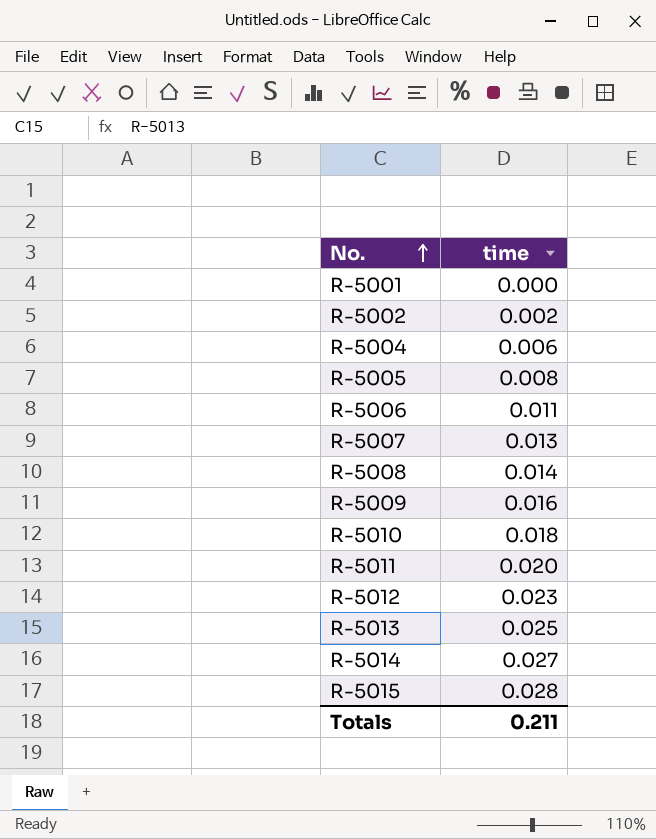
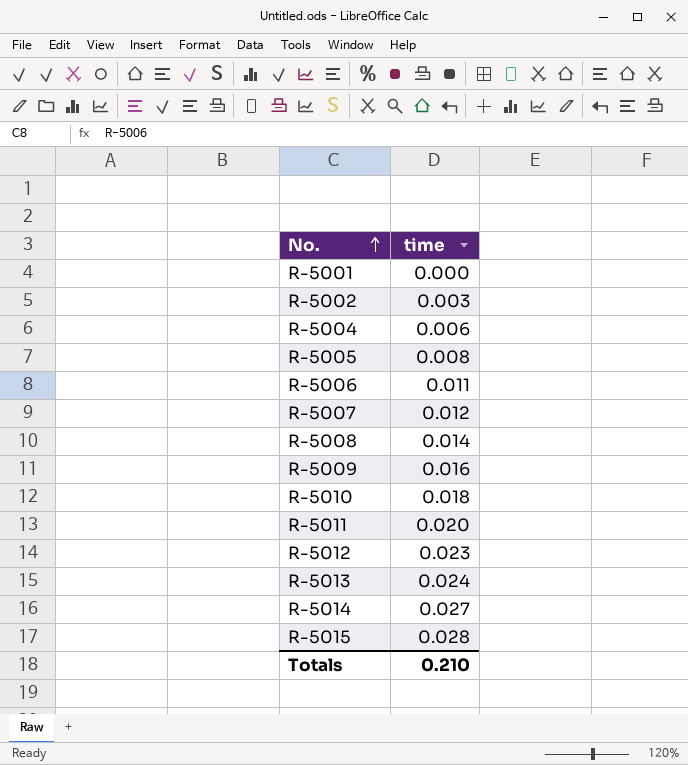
R-5002 | time: 0.002 -> 0.003
R-5007 | time: 0.013 -> 0.012
R-5013 | time: 0.025 -> 0.024
Totals | time: 0.211 -> 0.210

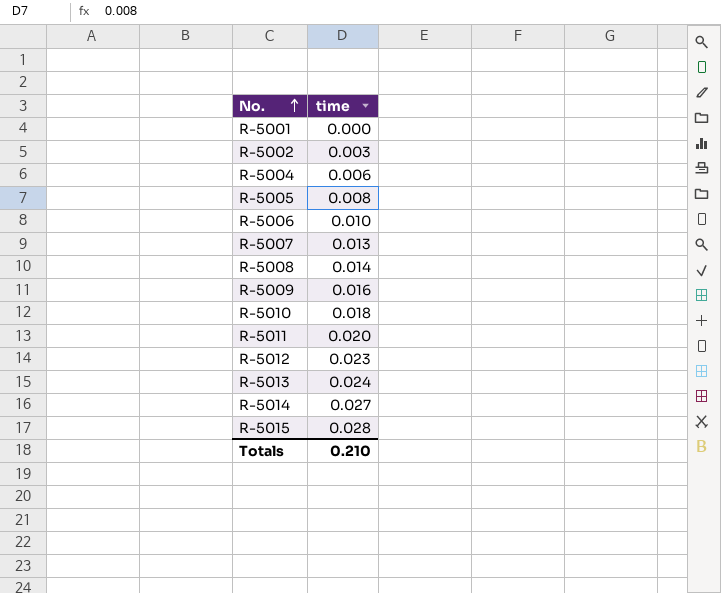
R-5006 | time: 0.011 -> 0.010
R-5007 | time: 0.012 -> 0.013

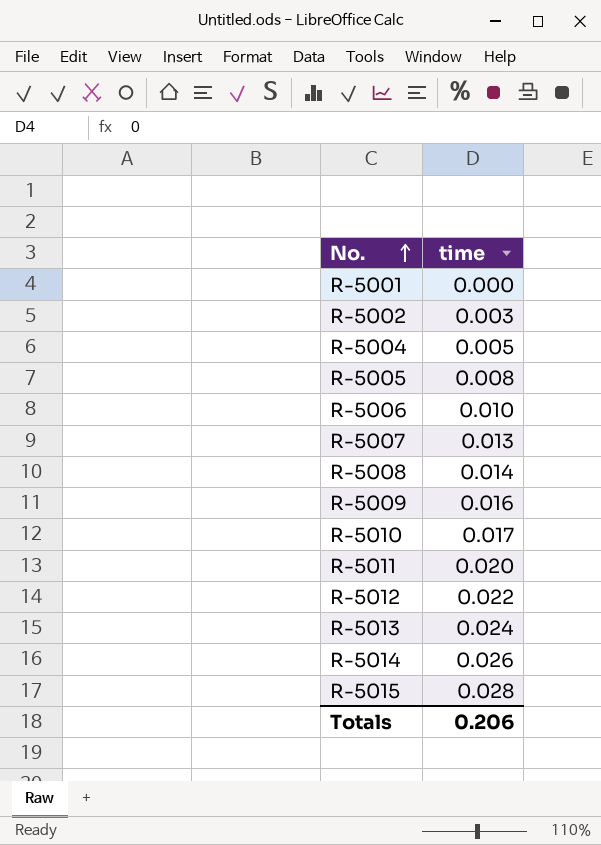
R-5004 | time: 0.006 -> 0.005
R-5010 | time: 0.018 -> 0.017
R-5012 | time: 0.023 -> 0.022
R-5014 | time: 0.027 -> 0.026
Totals | time: 0.210 -> 0.206

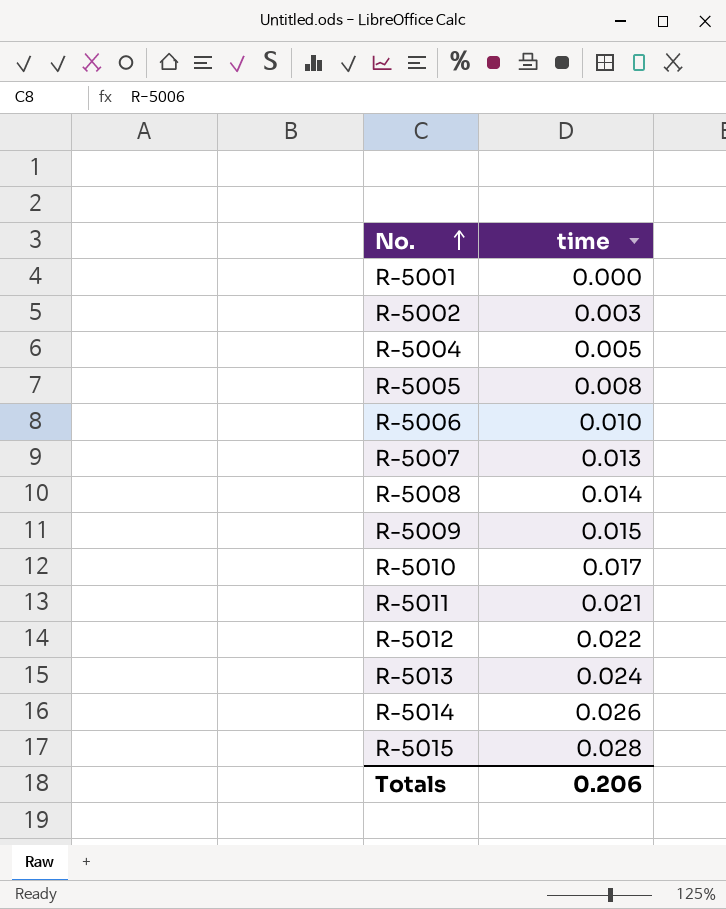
R-5009 | time: 0.016 -> 0.015
R-5011 | time: 0.020 -> 0.021

